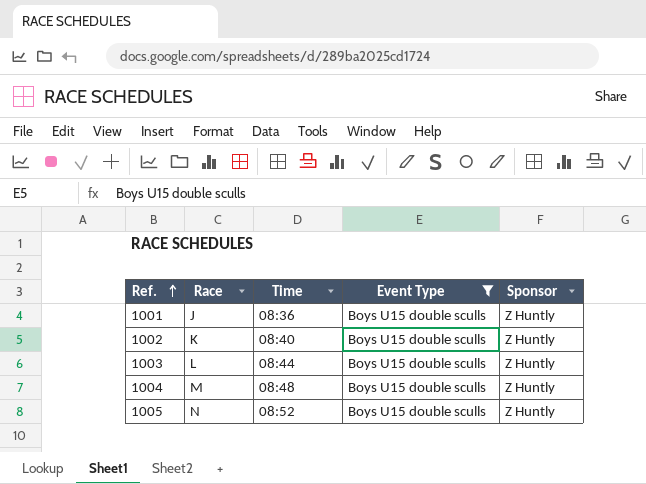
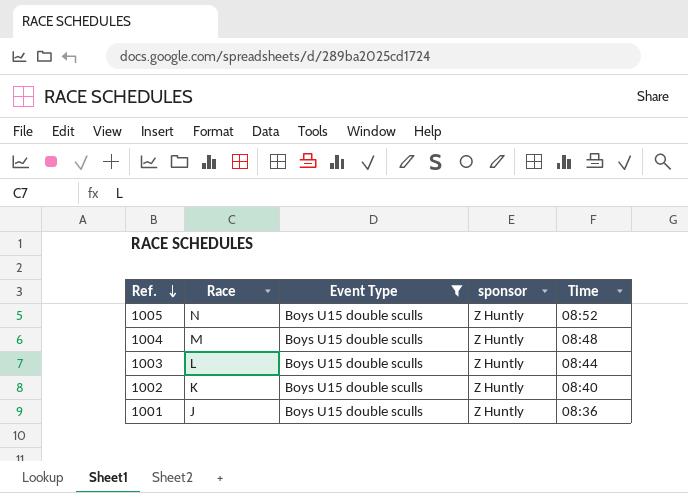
row order: Ref. ascending -> Ref. descending
column name: Sponsor -> sponsor
column Time | position: 3 -> 5

